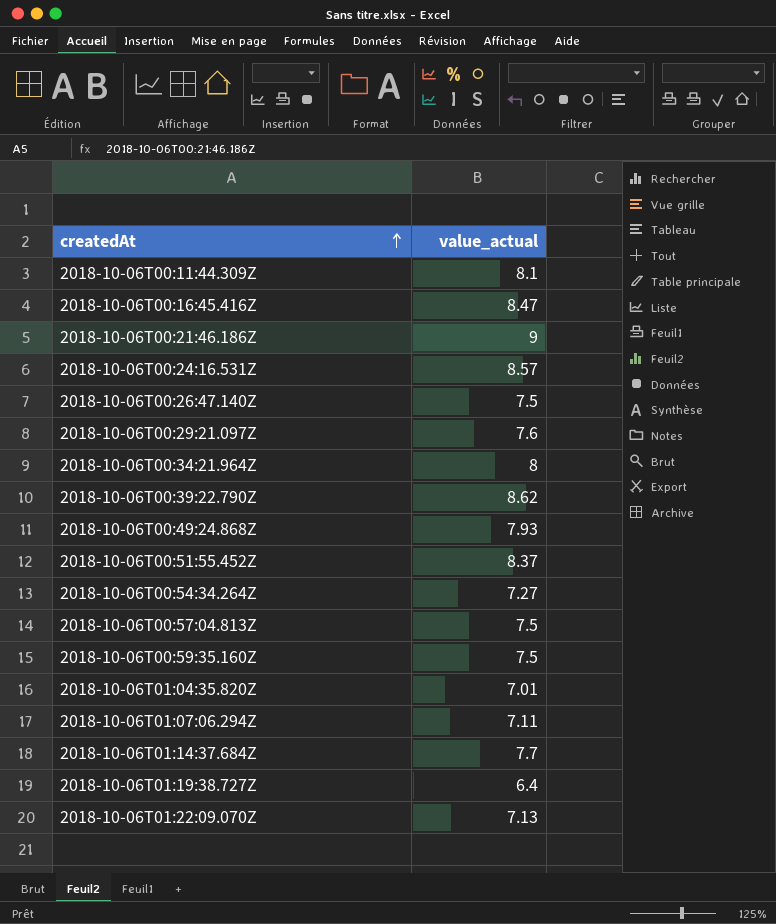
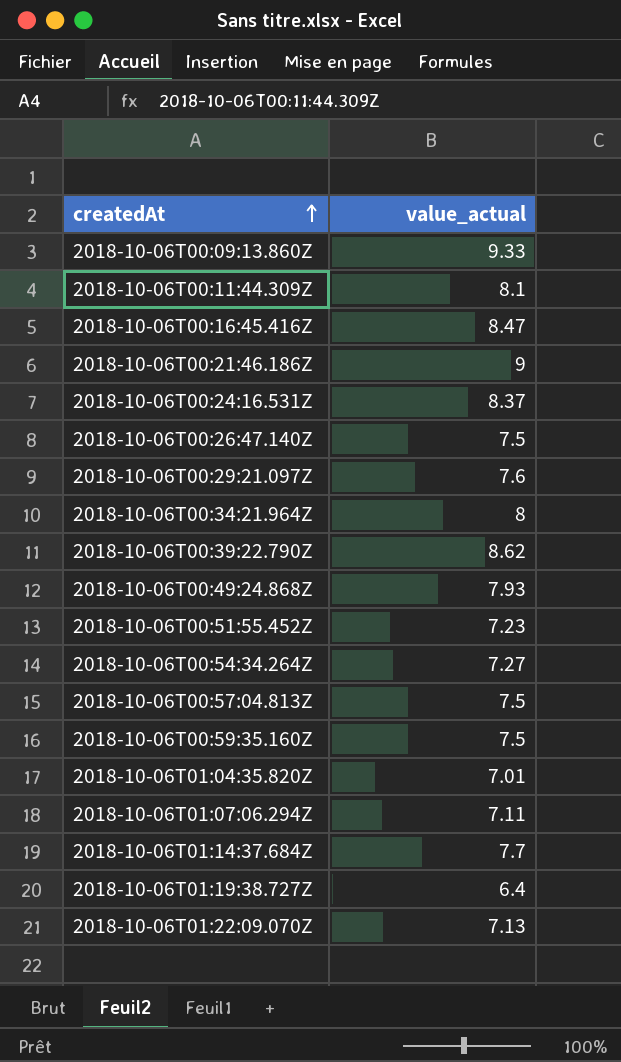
row 2018-10-06T00:09:13.860Z: none -> 9.33
2018-10-06T00:24:16.531Z | value_actual: 8.57 -> 8.37
2018-10-06T00:51:55.452Z | value_actual: 8.37 -> 7.23

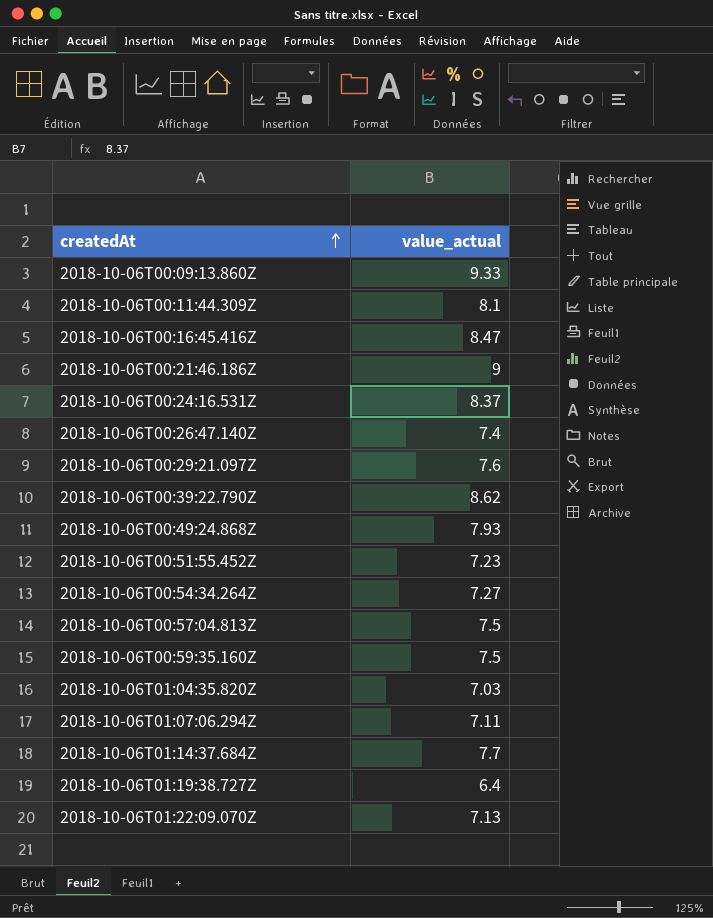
row 2018-10-06T00:34:21.964Z: 8 -> none
2018-10-06T00:26:47.140Z | value_actual: 7.5 -> 7.4
2018-10-06T01:04:35.820Z | value_actual: 7.01 -> 7.03

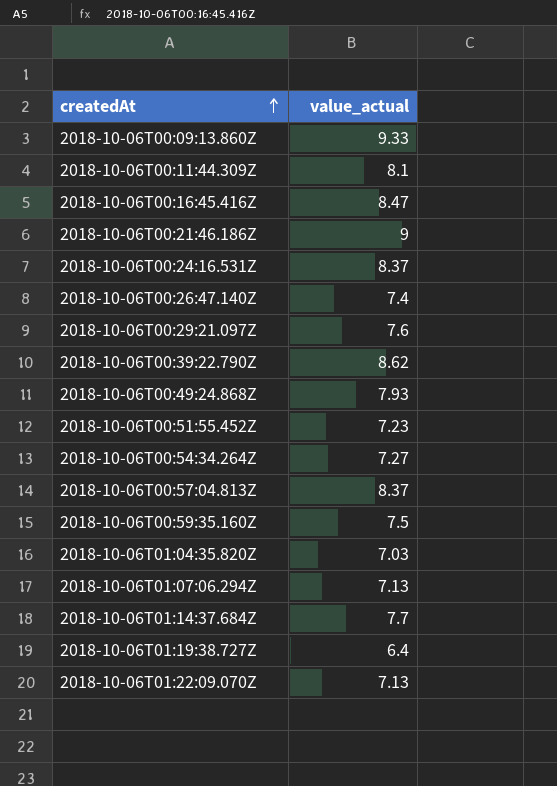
2018-10-06T00:57:04.813Z | value_actual: 7.5 -> 8.37
2018-10-06T01:07:06.294Z | value_actual: 7.11 -> 7.13

